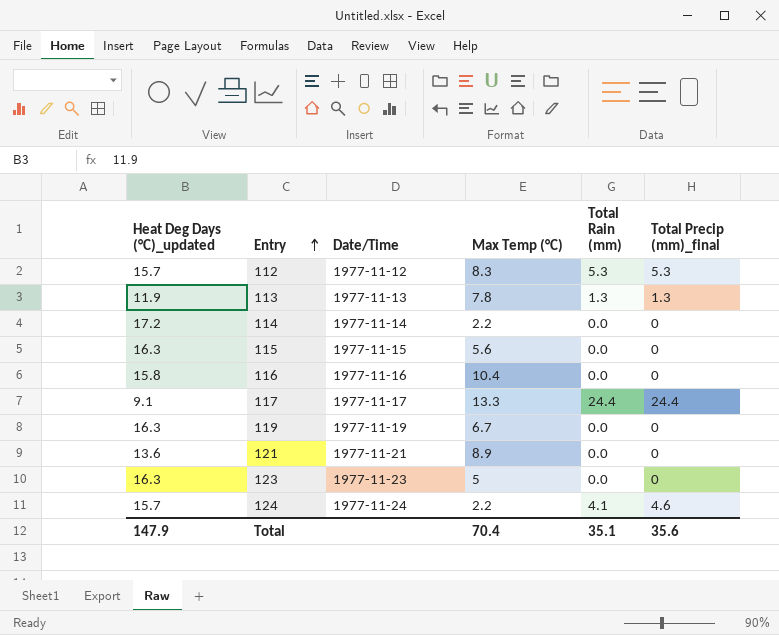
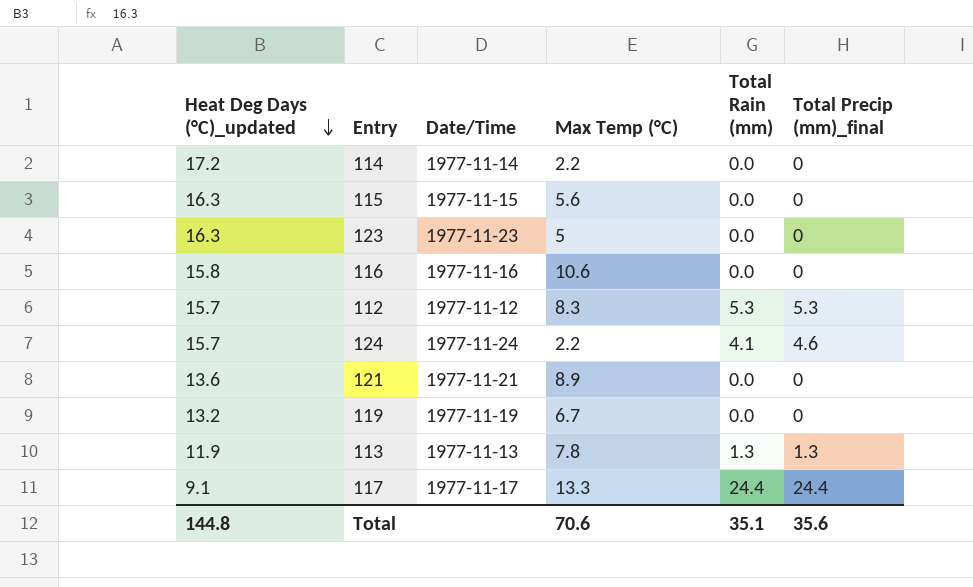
row order: Entry ascending -> Heat Deg Days (°C)_updated descending
116 | Max Temp (°C): 10.4 -> 10.6
119 | Heat Deg Days (°C)_updated: 16.3 -> 13.2
Total | Heat Deg Days (°C)_updated: 147.9 -> 144.8
Total | Max Temp (°C): 70.4 -> 70.6

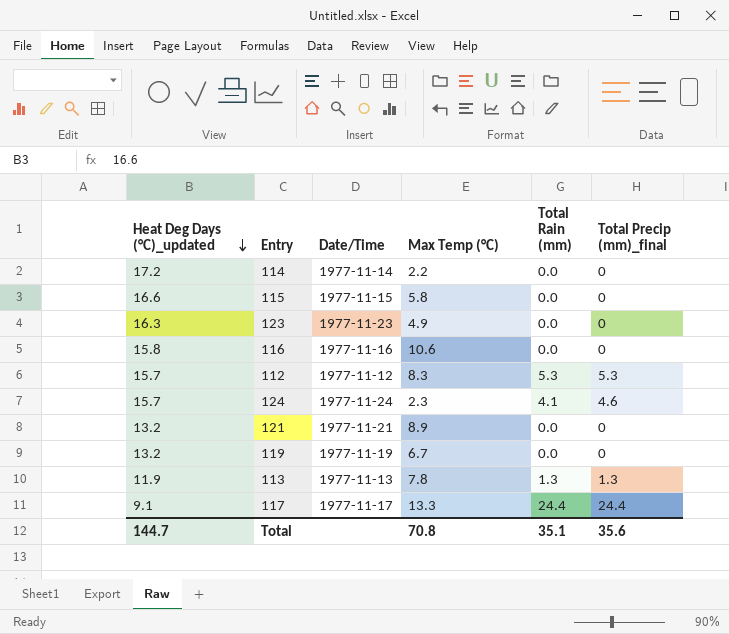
115 | Heat Deg Days (°C)_updated: 16.3 -> 16.6
115 | Max Temp (°C): 5.6 -> 5.8
123 | Max Temp (°C): 5 -> 4.9
124 | Max Temp (°C): 2.2 -> 2.3
121 | Heat Deg Days (°C)_updated: 13.6 -> 13.2
Total | Heat Deg Days (°C)_updated: 144.8 -> 144.7
Total | Max Temp (°C): 70.6 -> 70.8

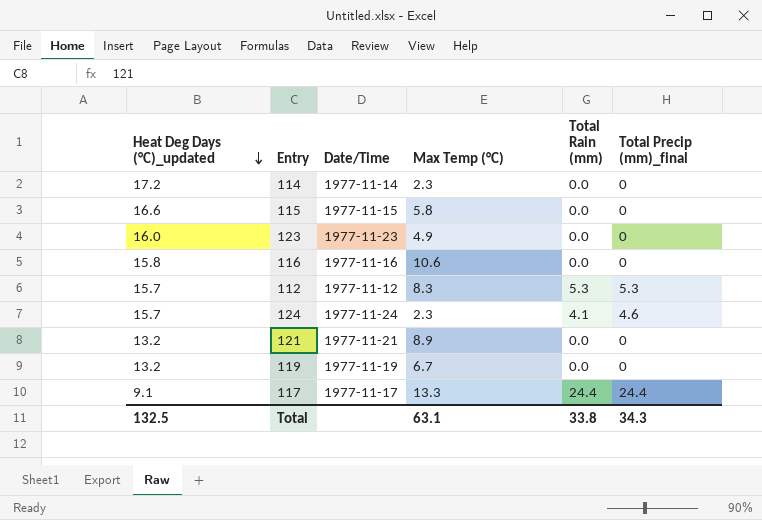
row 113: 11.9 | 1977-11-13 | 7.8 | 1.3 | 1.3 -> none
114 | Max Temp (°C): 2.2 -> 2.3
123 | Heat Deg Days (°C)_updated: 16.3 -> 16.0
Total | Heat Deg Days (°C)_updated: 144.7 -> 132.5
Total | Max Temp (°C): 70.8 -> 63.1
Total | Total Rain (mm): 35.1 -> 33.8
Total | Total Precip (mm)_final: 35.6 -> 34.3

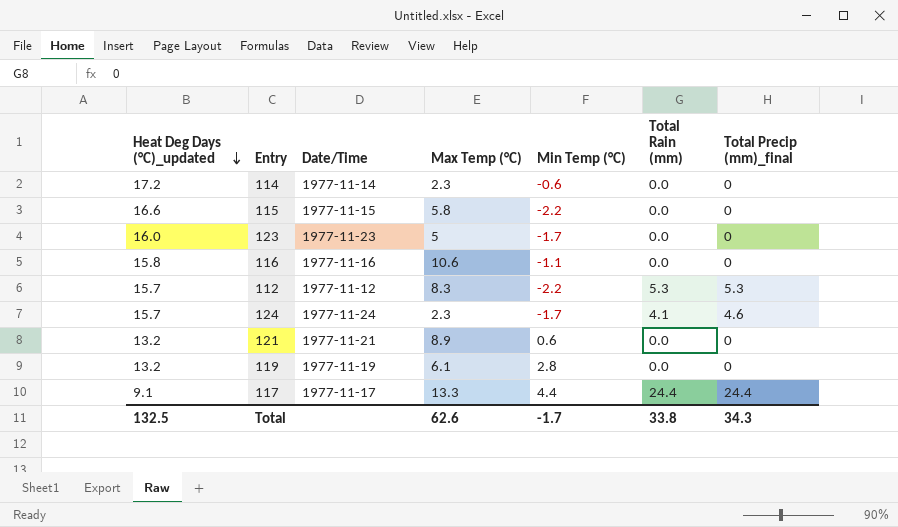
column Min Temp (°C) | position: none -> 5
123 | Max Temp (°C): 4.9 -> 5
119 | Max Temp (°C): 6.7 -> 6.1
Total | Max Temp (°C): 63.1 -> 62.6

